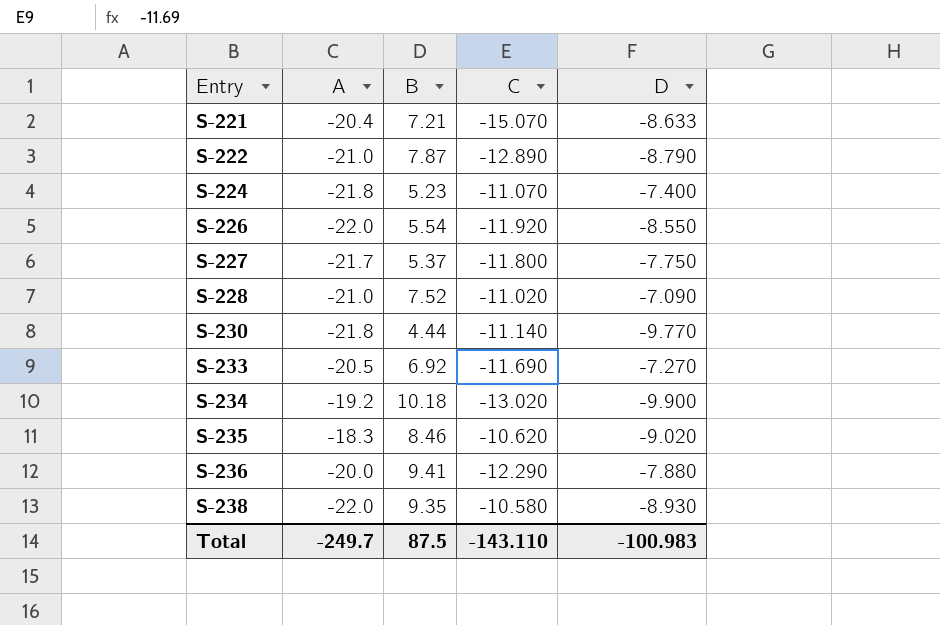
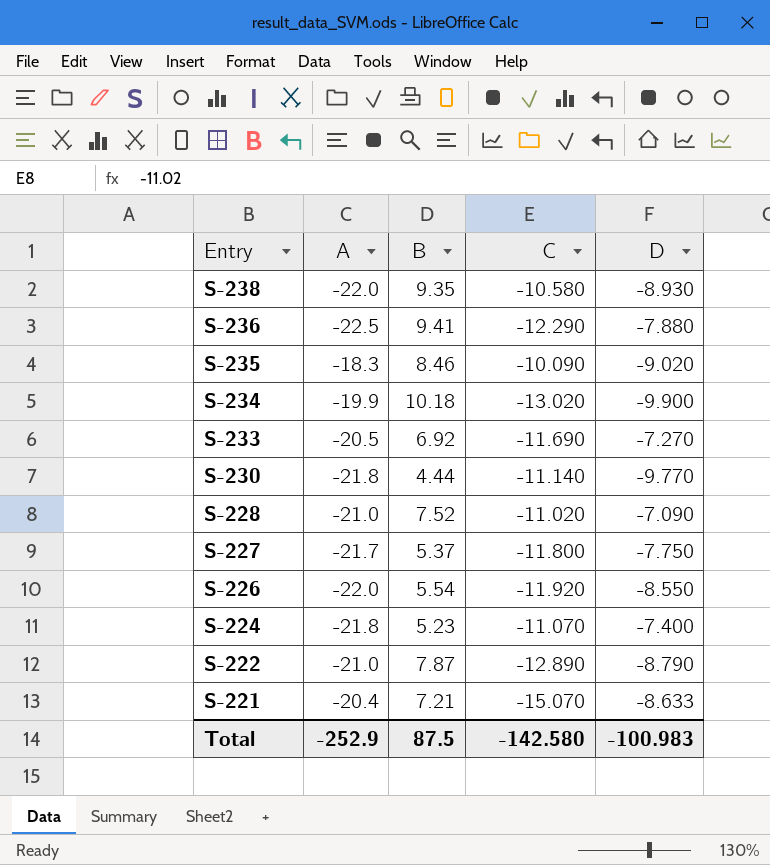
row order: Entry ascending -> Entry descending
S-236 | A: -20.0 -> -22.5
S-235 | C: -10.620 -> -10.090
S-234 | A: -19.2 -> -19.9
Total | A: -249.7 -> -252.9
Total | C: -143.110 -> -142.580

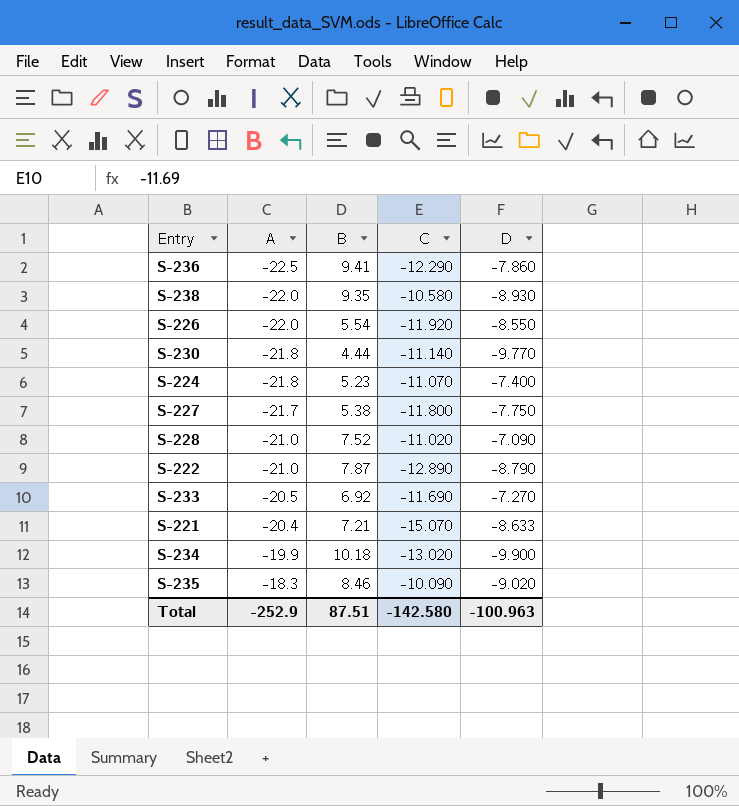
row order: Entry descending -> A ascending
S-236 | D: -7.880 -> -7.860
S-227 | B: 5.37 -> 5.38
Total | B: 87.5 -> 87.51
Total | D: -100.983 -> -100.963

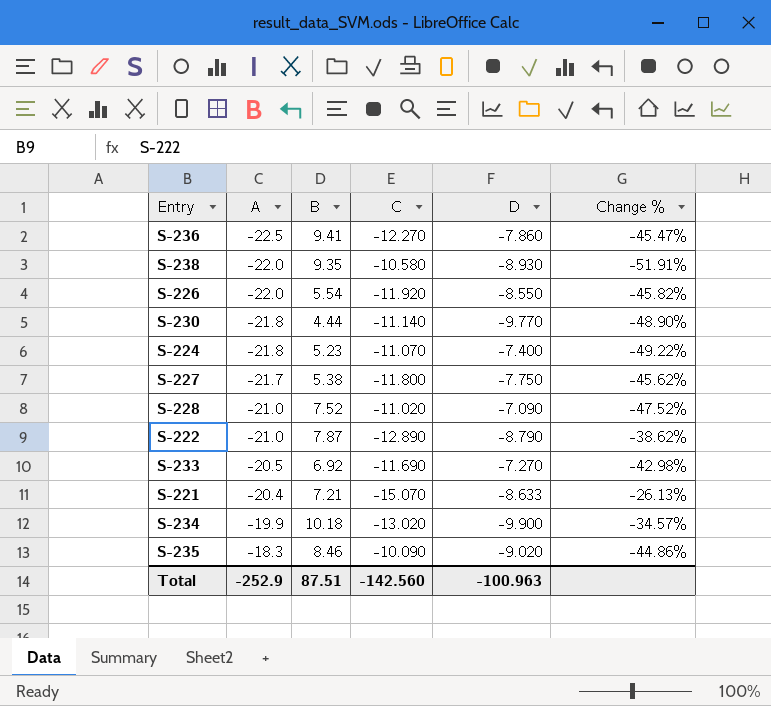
column Change % | formula: none -> ([C] - [A]) / [A]
S-236 | C: -12.290 -> -12.270
Total | C: -142.580 -> -142.560

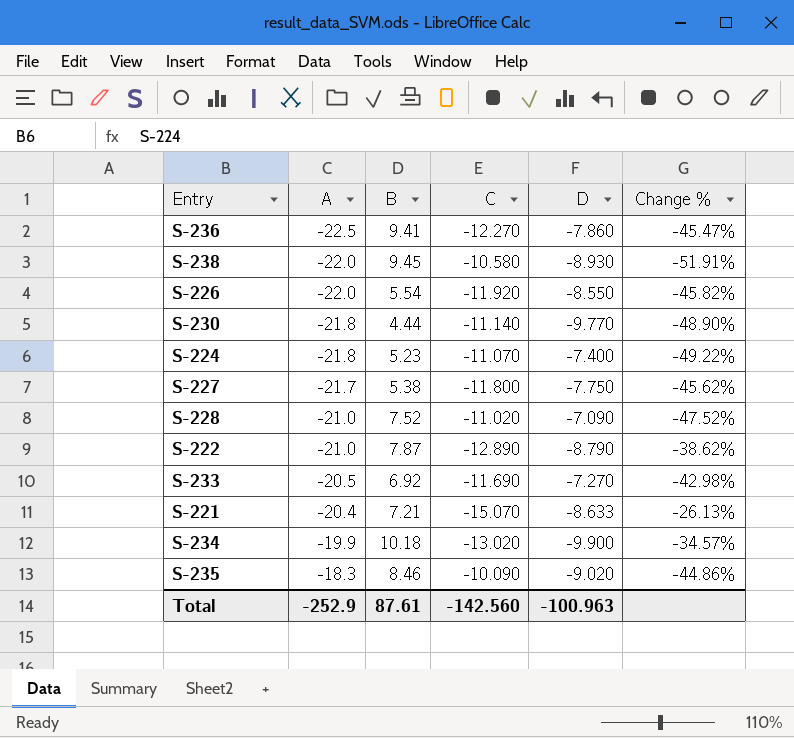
S-238 | B: 9.35 -> 9.45
Total | B: 87.51 -> 87.61

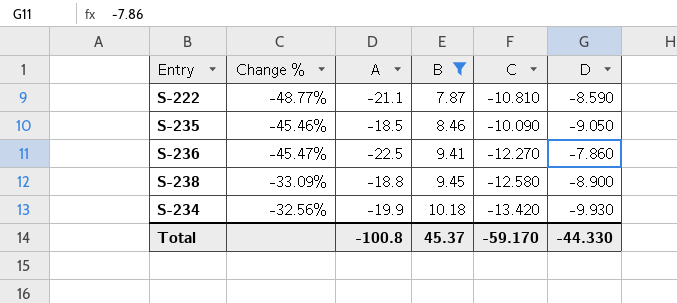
filter: none -> B >= 7.87
row order: A ascending -> B ascending
column Change % | position: 6 -> 2
S-222 | Change %: -38.62% -> -48.77%
S-222 | A: -21.0 -> -21.1
S-222 | C: -12.890 -> -10.810
S-222 | D: -8.790 -> -8.590
S-235 | Change %: -44.86% -> -45.46%
S-235 | A: -18.3 -> -18.5
S-235 | D: -9.020 -> -9.050
S-238 | Change %: -51.91% -> -33.09%
S-238 | A: -22.0 -> -18.8
S-238 | C: -10.580 -> -12.580
S-238 | D: -8.930 -> -8.900
S-234 | Change %: -34.57% -> -32.56%
S-234 | C: -13.020 -> -13.420
S-234 | D: -9.900 -> -9.930
Total | A: -252.9 -> -100.8
Total | B: 87.61 -> 45.37
Total | C: -142.560 -> -59.170
Total | D: -100.963 -> -44.330

